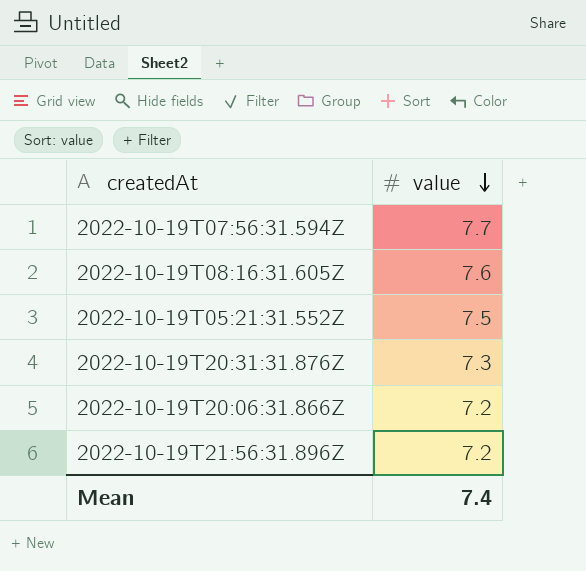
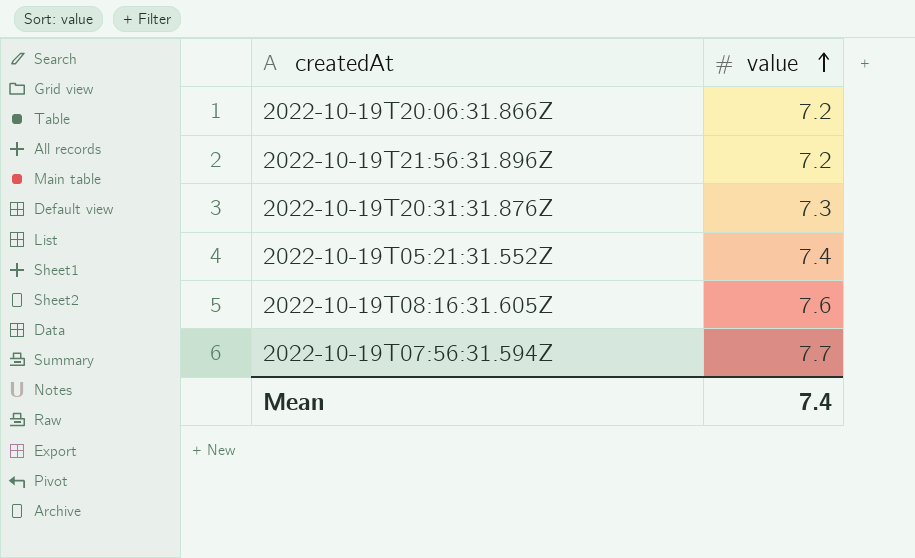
row order: value descending -> value ascending
2022-10-19T05:21:31.552Z | value: 7.5 -> 7.4

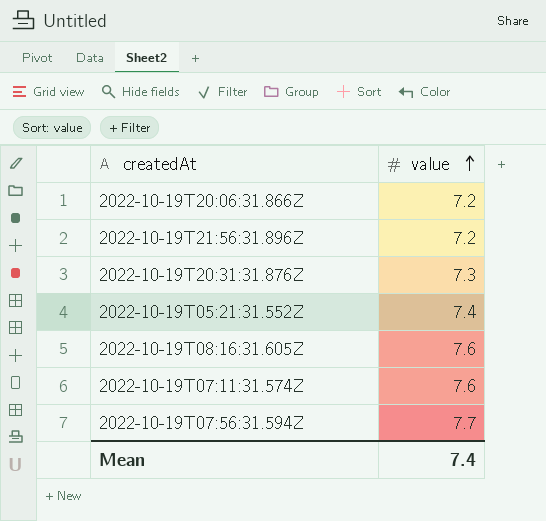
row 2022-10-19T07:11:31.574Z: none -> 7.6

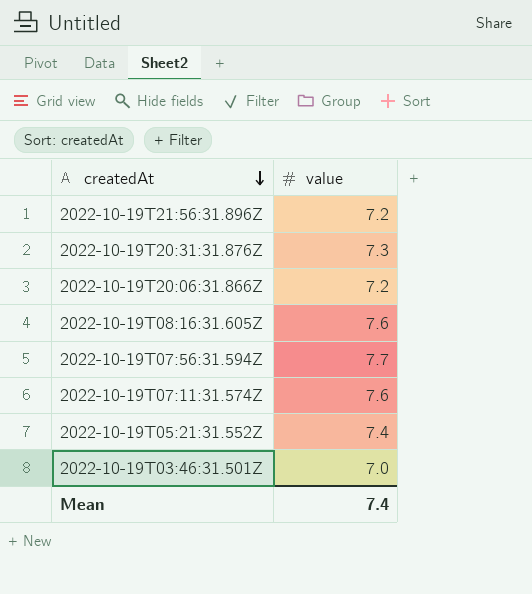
row order: value ascending -> createdAt descending
row 2022-10-19T03:46:31.501Z: none -> 7.0

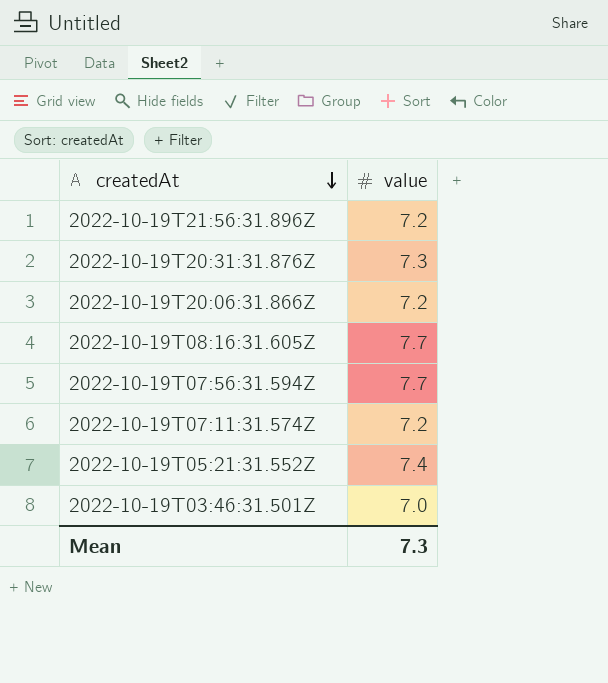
2022-10-19T08:16:31.605Z | value: 7.6 -> 7.7
2022-10-19T07:11:31.574Z | value: 7.6 -> 7.2
Mean | value: 7.4 -> 7.3

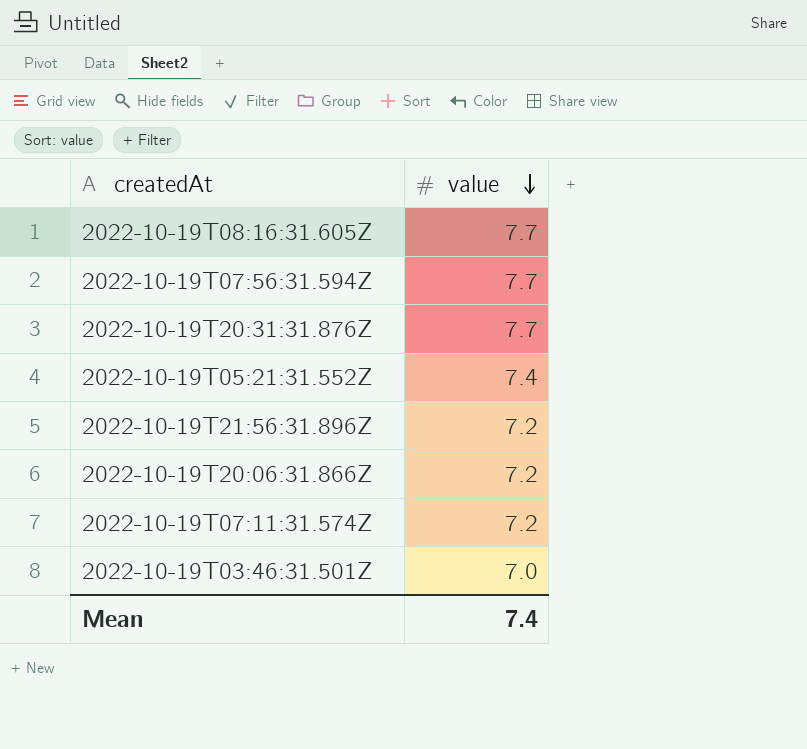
row order: createdAt descending -> value descending
2022-10-19T20:31:31.876Z | value: 7.3 -> 7.7
Mean | value: 7.3 -> 7.4

